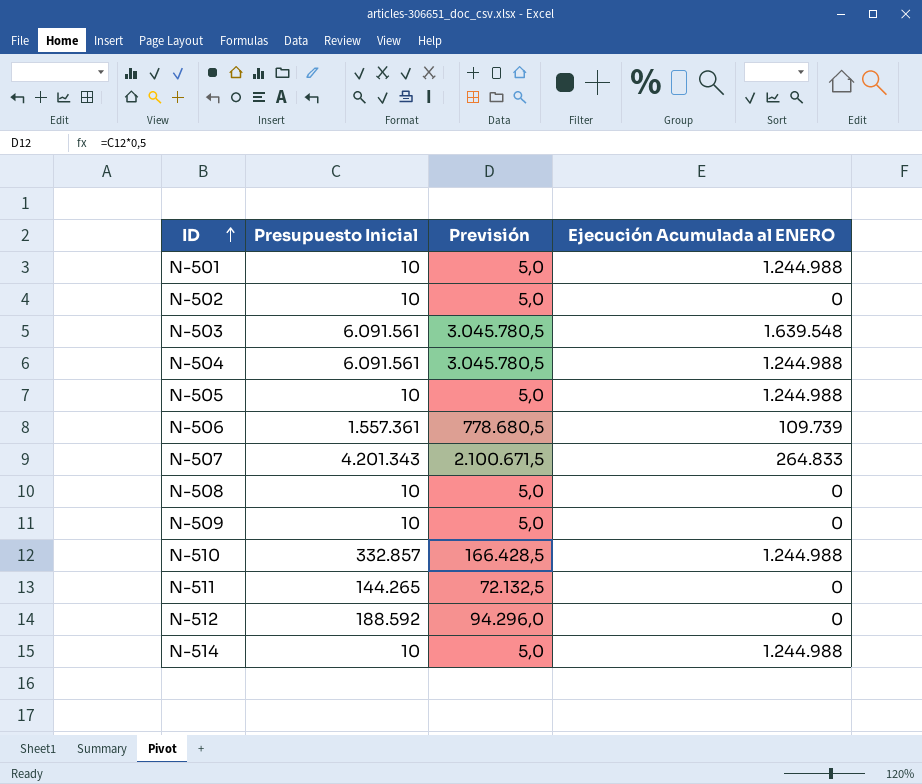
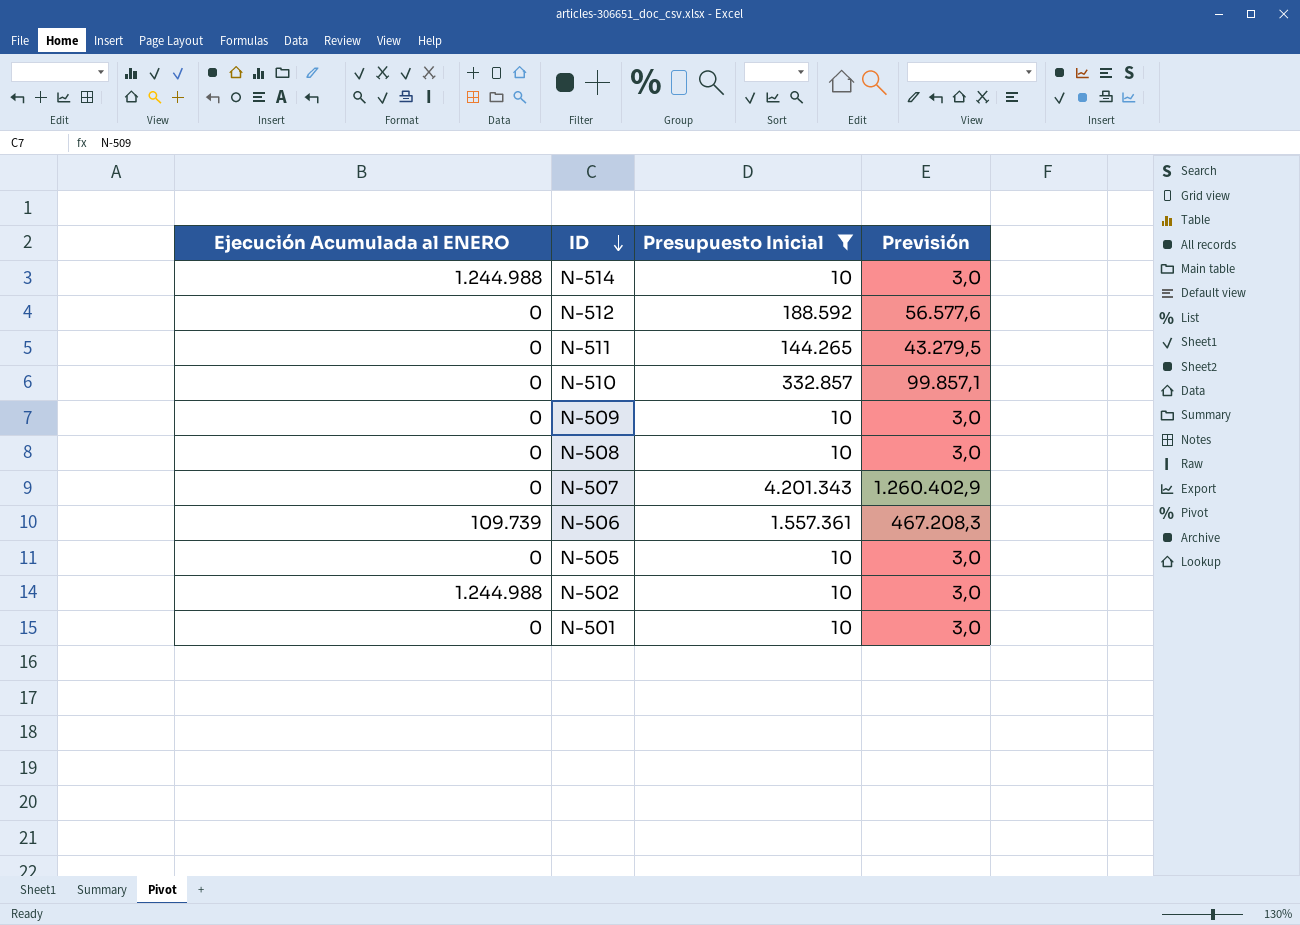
filter: none -> Presupuesto Inicial != 6.091.561
row order: ID ascending -> ID descending
column Ejecución Acumulada al ENERO | position: 4 -> 1
column Previsión | formula: [Presupuesto Inicial] * 0,5 -> [Presupuesto Inicial] * 0,3
N-510 | Ejecución Acumulada al ENERO: 1.244.988 -> 0
N-507 | Ejecución Acumulada al ENERO: 264.833 -> 0
N-505 | Ejecución Acumulada al ENERO: 1.244.988 -> 0
N-502 | Ejecución Acumulada al ENERO: 0 -> 1.244.988
N-501 | Ejecución Acumulada al ENERO: 1.244.988 -> 0

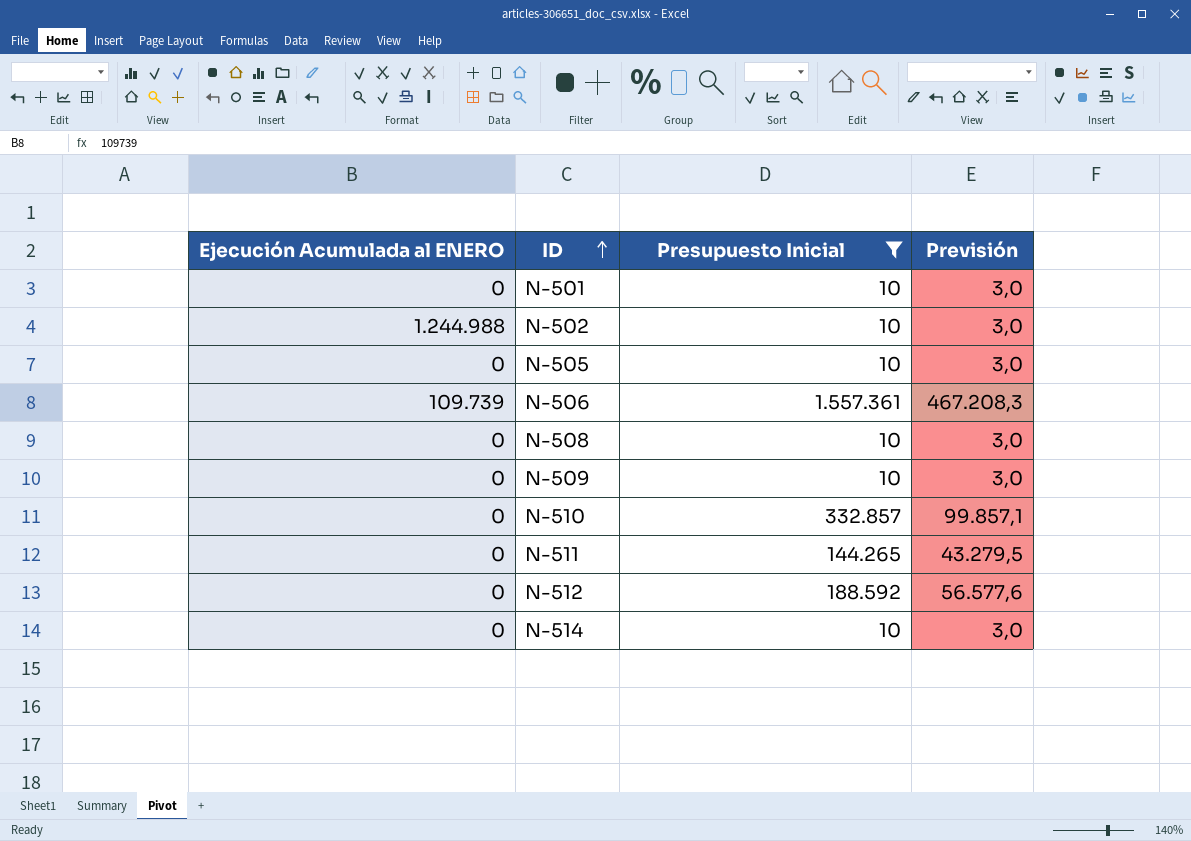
row order: ID descending -> ID ascending
row N-507: 0 | 4.201.343 | 1.260.402,9 -> none
N-514 | Ejecución Acumulada al ENERO: 1.244.988 -> 0

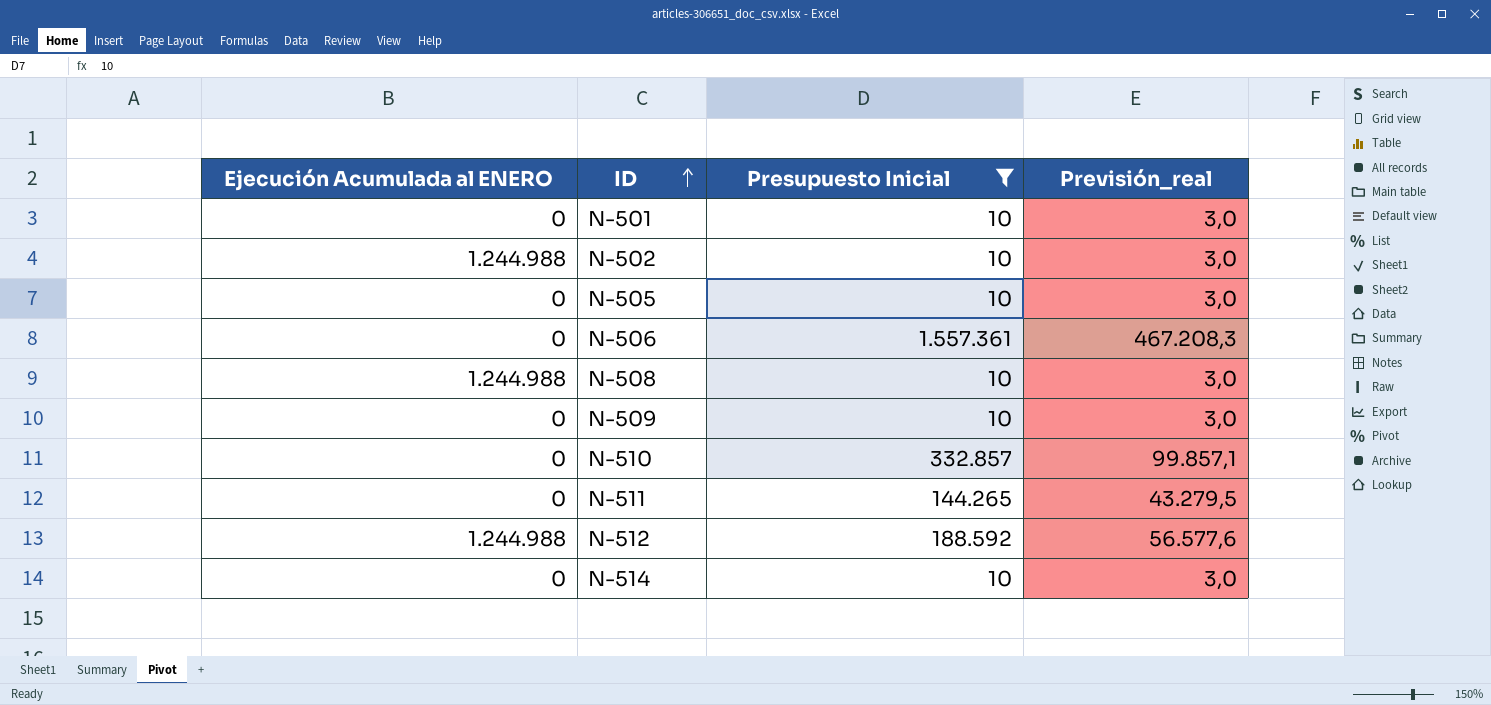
column name: Previsión -> Previsión_real
N-506 | Ejecución Acumulada al ENERO: 109.739 -> 0
N-508 | Ejecución Acumulada al ENERO: 0 -> 1.244.988
N-512 | Ejecución Acumulada al ENERO: 0 -> 1.244.988

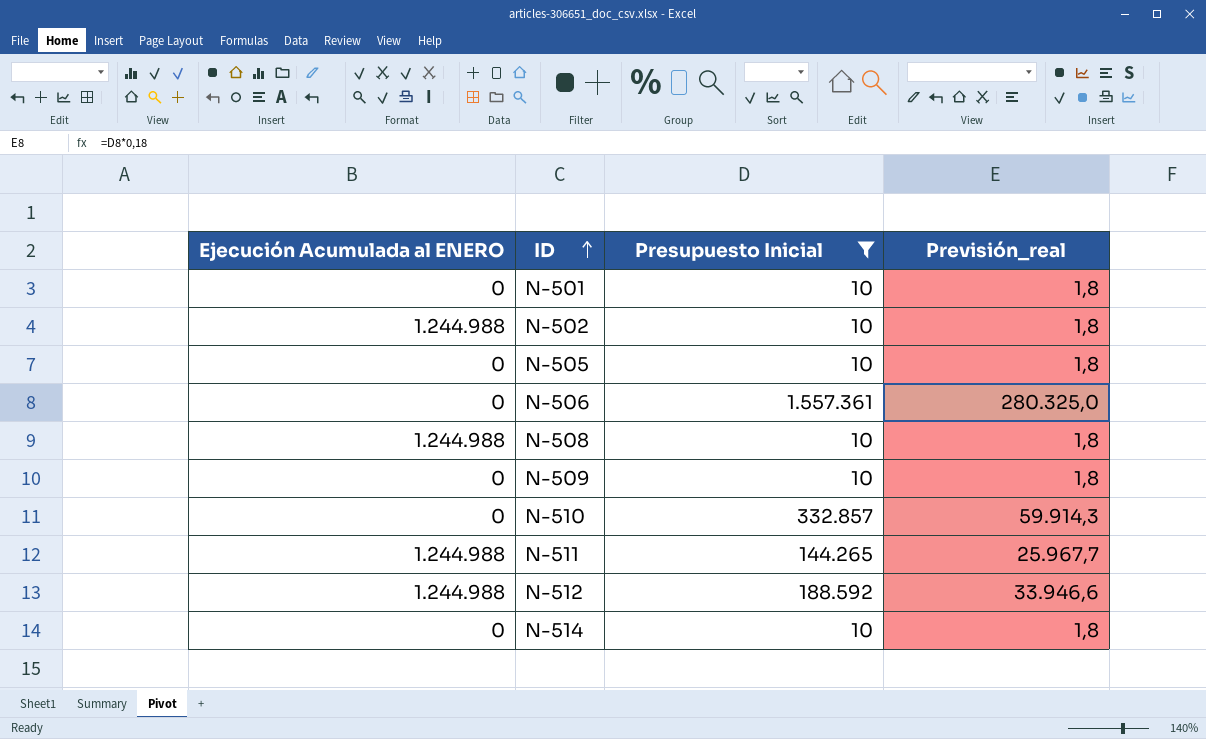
column Previsión_real | formula: [Presupuesto Inicial] * 0,3 -> [Presupuesto Inicial] * 0,18
N-511 | Ejecución Acumulada al ENERO: 0 -> 1.244.988

